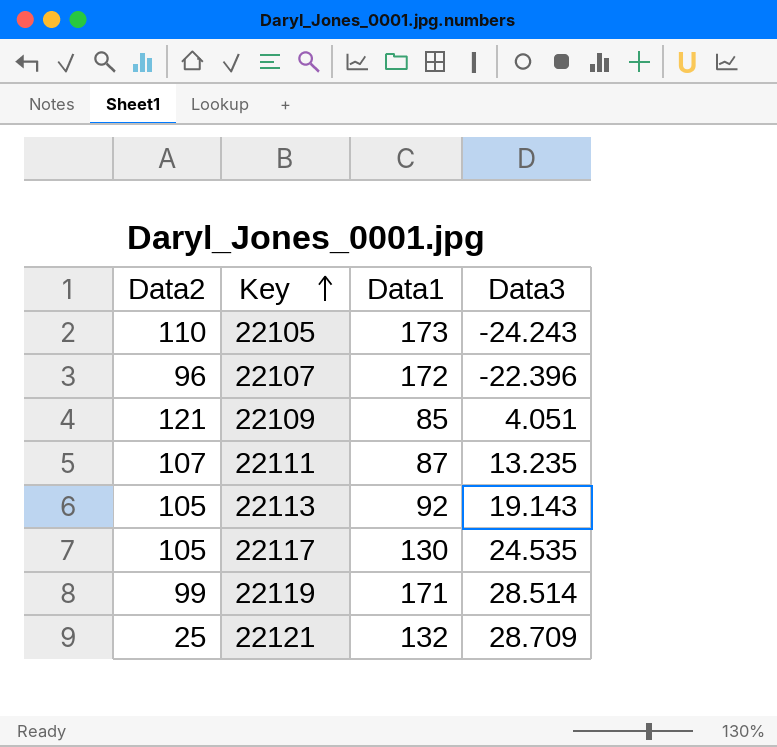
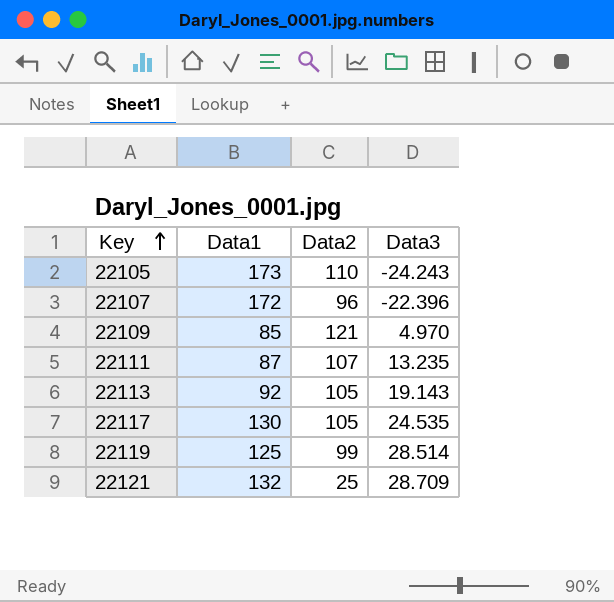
column Data2 | position: 1 -> 3
22109 | Data3: 4.051 -> 4.970
22119 | Data1: 171 -> 125

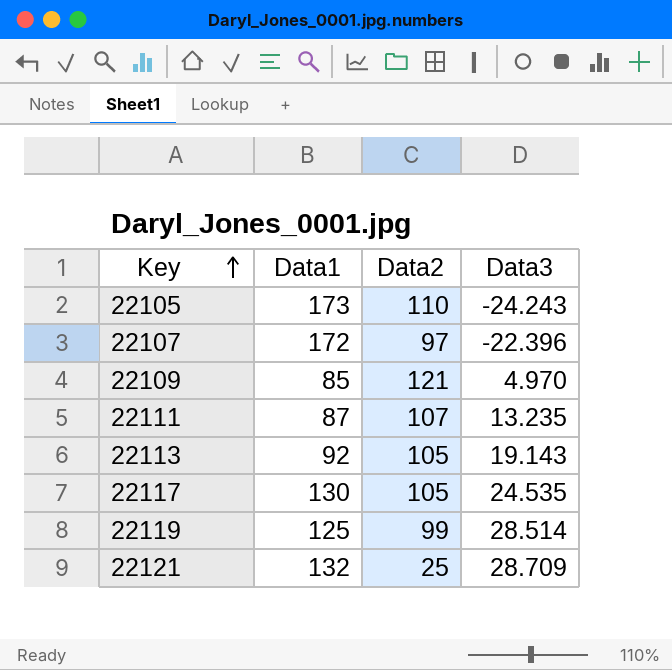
22107 | Data2: 96 -> 97

